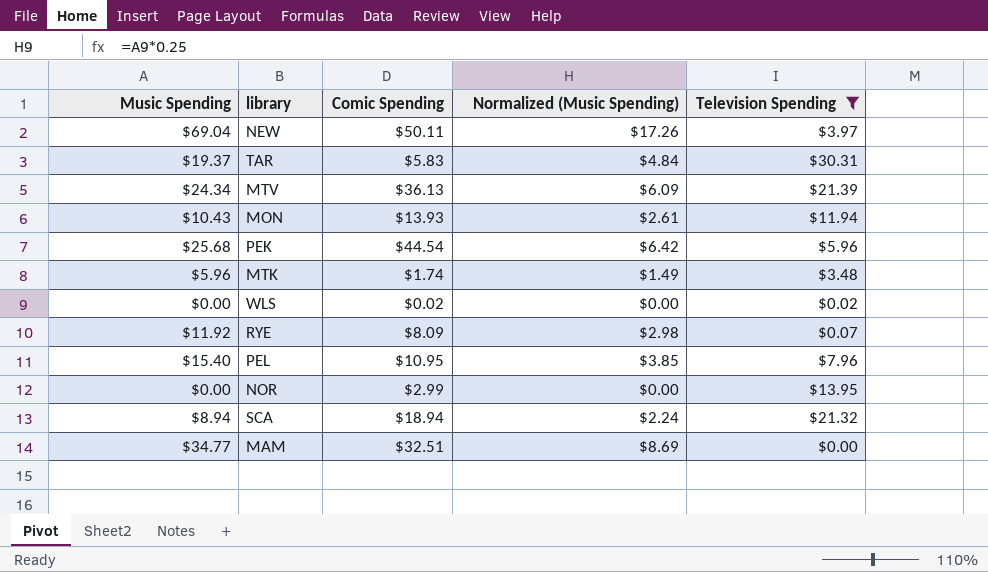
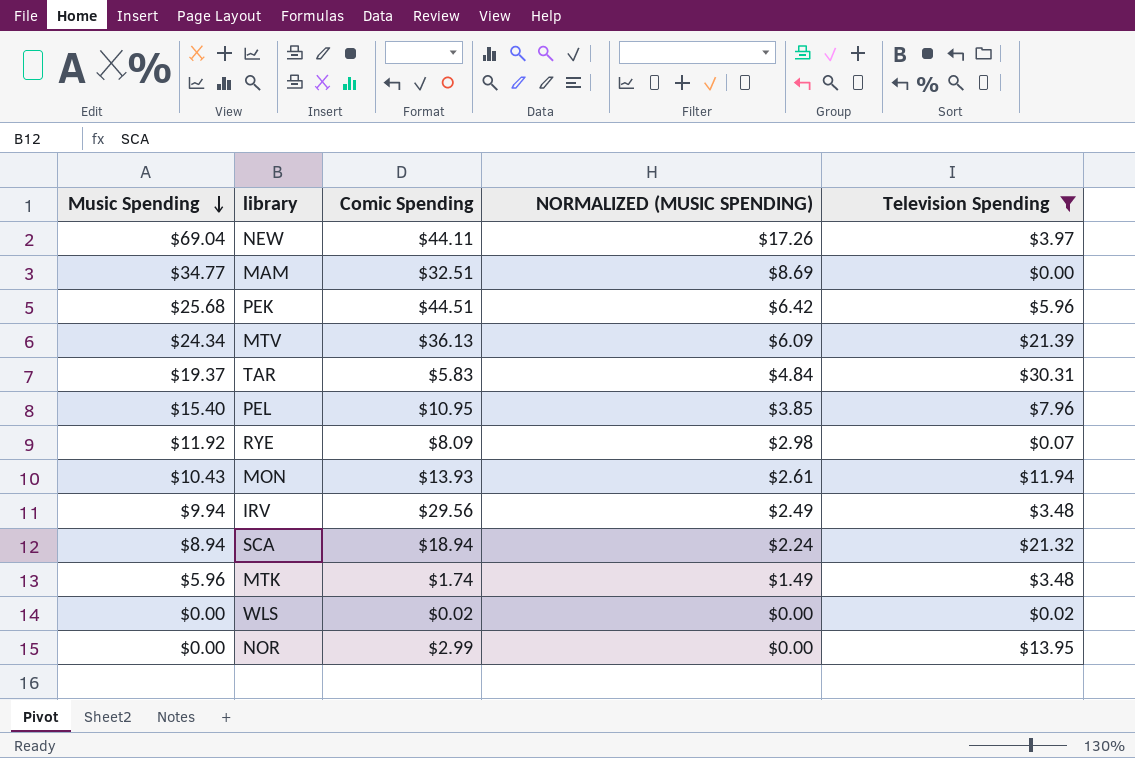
row order: none -> Music Spending descending
column name: Normalized (Music Spending) -> NORMALIZED (MUSIC SPENDING)
NEW | Comic Spending: $50.11 -> $44.11
PEK | Comic Spending: $44.54 -> $44.51
row IRV: none -> $9.94 | $29.56 | $2.49 | $3.48

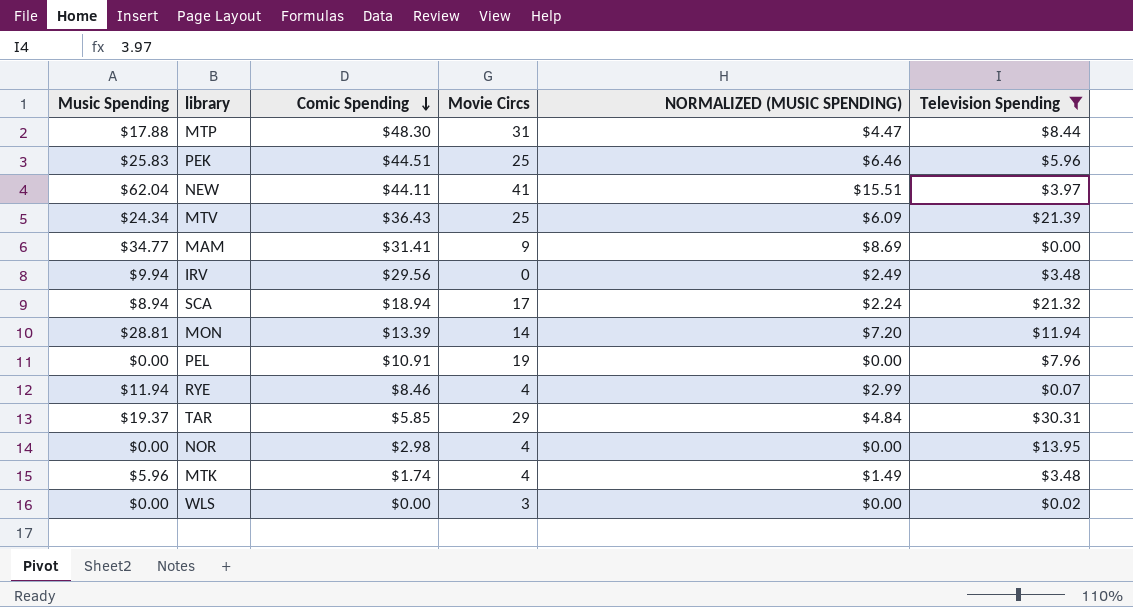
row order: Music Spending descending -> Comic Spending descending
column Movie Circs | position: none -> 4
row MTP: none -> $17.88 | $48.30 | 31 | $4.47 | $8.44
PEK | Music Spending: $25.68 -> $25.83
PEK | NORMALIZED (MUSIC SPENDING): $6.42 -> $6.46
NEW | Music Spending: $69.04 -> $62.04
NEW | NORMALIZED (MUSIC SPENDING): $17.26 -> $15.51
MTV | Comic Spending: $36.13 -> $36.43
MAM | Comic Spending: $32.51 -> $31.41
MON | Music Spending: $10.43 -> $28.81
MON | Comic Spending: $13.93 -> $13.39
MON | NORMALIZED (MUSIC SPENDING): $2.61 -> $7.20
PEL | Music Spending: $15.40 -> $0.00
PEL | Comic Spending: $10.95 -> $10.91
PEL | NORMALIZED (MUSIC SPENDING): $3.85 -> $0.00
RYE | Music Spending: $11.92 -> $11.94
RYE | Comic Spending: $8.09 -> $8.46
RYE | NORMALIZED (MUSIC SPENDING): $2.98 -> $2.99
TAR | Comic Spending: $5.83 -> $5.85
NOR | Comic Spending: $2.99 -> $2.98
WLS | Comic Spending: $0.02 -> $0.00

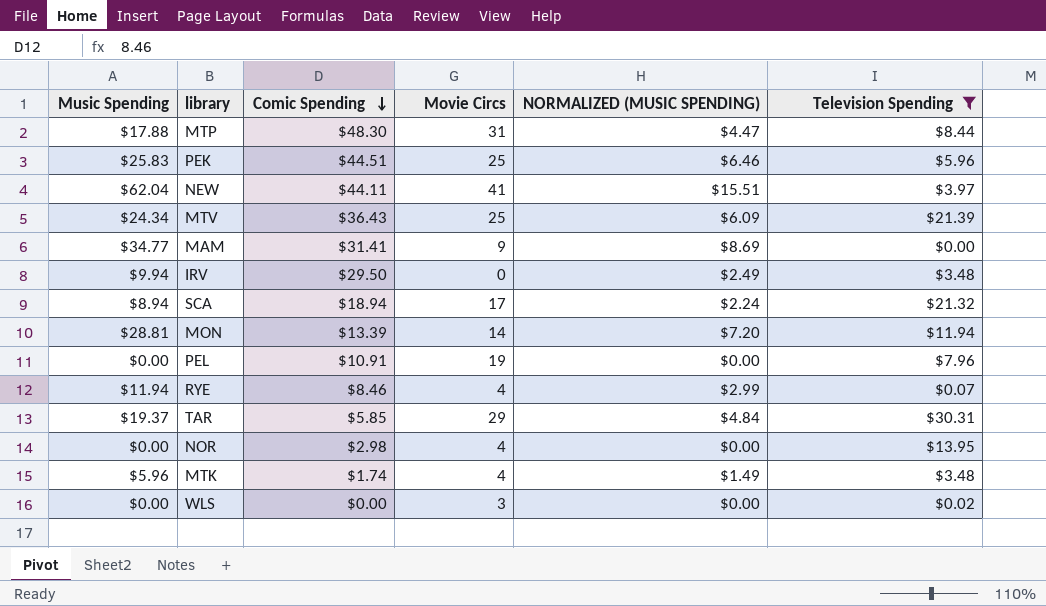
IRV | Comic Spending: $29.56 -> $29.50

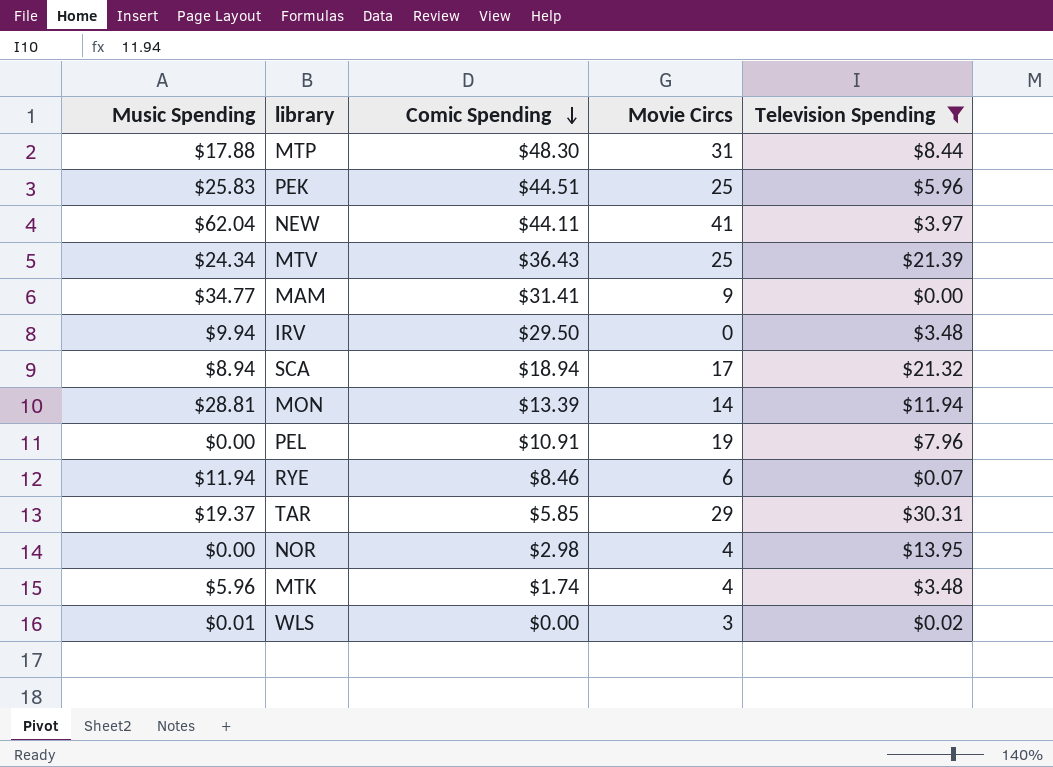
column NORMALIZED (MUSIC SPENDING) | formula: [Music Spending] * 0.25 -> none
RYE | Movie Circs: 4 -> 6
WLS | Music Spending: $0.00 -> $0.01

